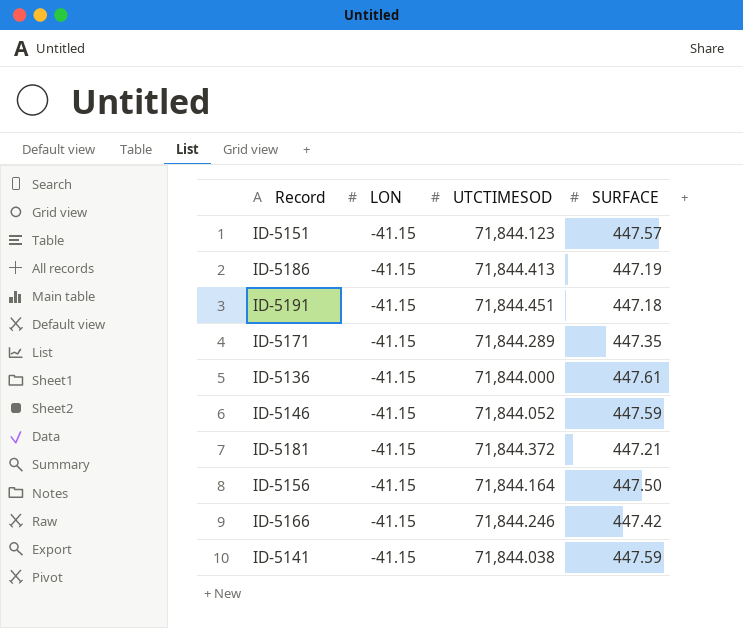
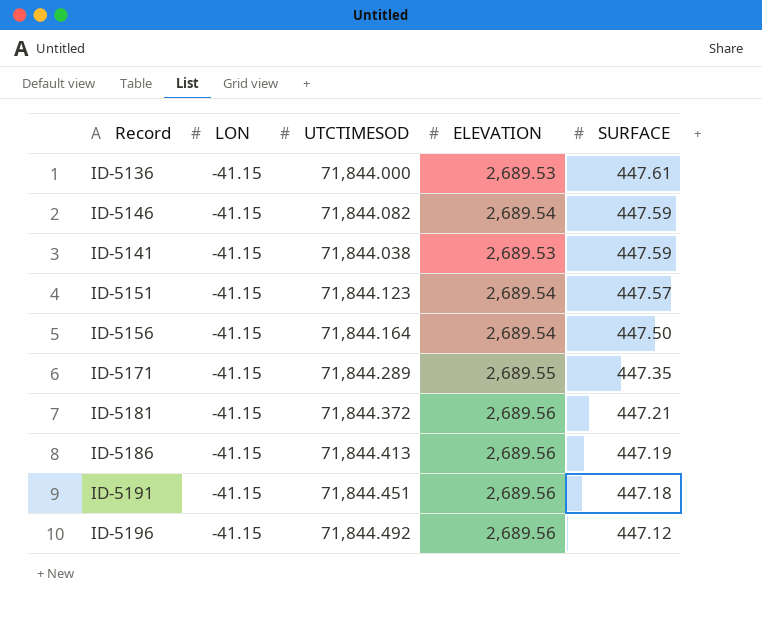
row order: none -> SURFACE descending
column ELEVATION | position: none -> 4
row ID-5166: -41.15 | 71,844.246 | 447.42 -> none
ID-5146 | UTCTIMESOD: 71,844.052 -> 71,844.082
row ID-5196: none -> -41.15 | 71,844.492 | 2,689.56 | 447.12

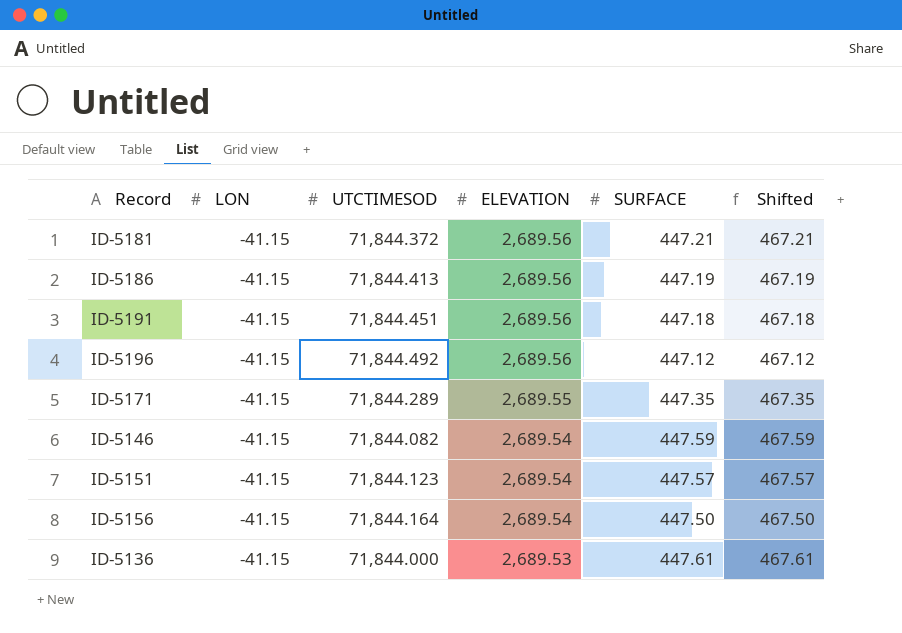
row order: SURFACE descending -> ELEVATION descending
column Shifted | formula: none -> [SURFACE] + 20
row ID-5141: -41.15 | 71,844.038 | 2,689.53 | 447.59 -> none

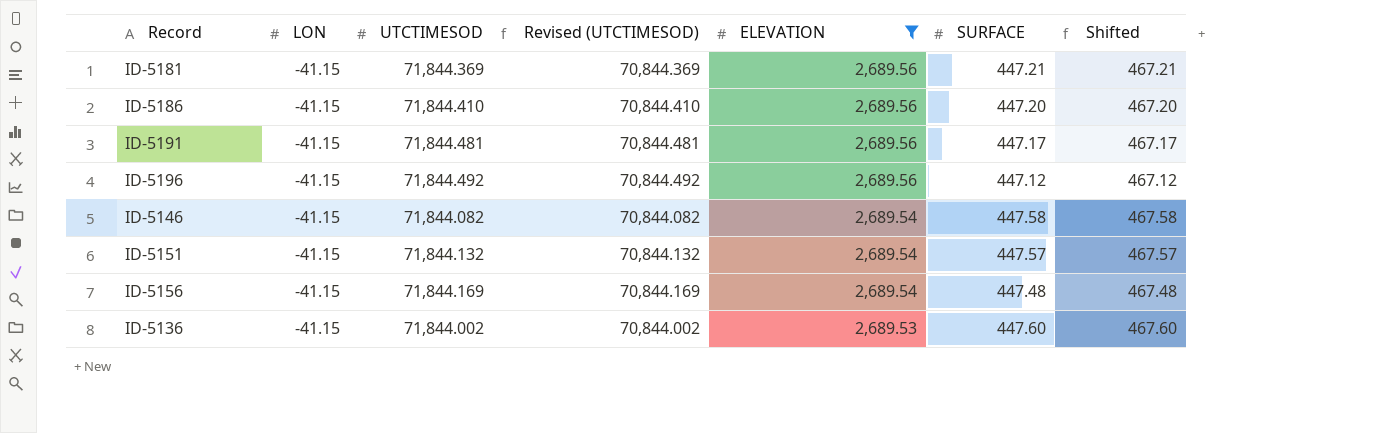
filter: none -> ELEVATION != 2,689.55
column Revised (UTCTIMESOD) | formula: none -> [UTCTIMESOD] - 1000
ID-5181 | UTCTIMESOD: 71,844.372 -> 71,844.369
ID-5186 | UTCTIMESOD: 71,844.413 -> 71,844.410
ID-5186 | SURFACE: 447.19 -> 447.20
ID-5186 | Shifted: 467.19 -> 467.20
ID-5191 | UTCTIMESOD: 71,844.451 -> 71,844.481
ID-5191 | SURFACE: 447.18 -> 447.17
ID-5191 | Shifted: 467.18 -> 467.17
ID-5146 | SURFACE: 447.59 -> 447.58
ID-5146 | Shifted: 467.59 -> 467.58
ID-5151 | UTCTIMESOD: 71,844.123 -> 71,844.132
ID-5156 | UTCTIMESOD: 71,844.164 -> 71,844.169
ID-5156 | SURFACE: 447.50 -> 447.48
ID-5156 | Shifted: 467.50 -> 467.48
ID-5136 | UTCTIMESOD: 71,844.000 -> 71,844.002
ID-5136 | SURFACE: 447.61 -> 447.60
ID-5136 | Shifted: 467.61 -> 467.60

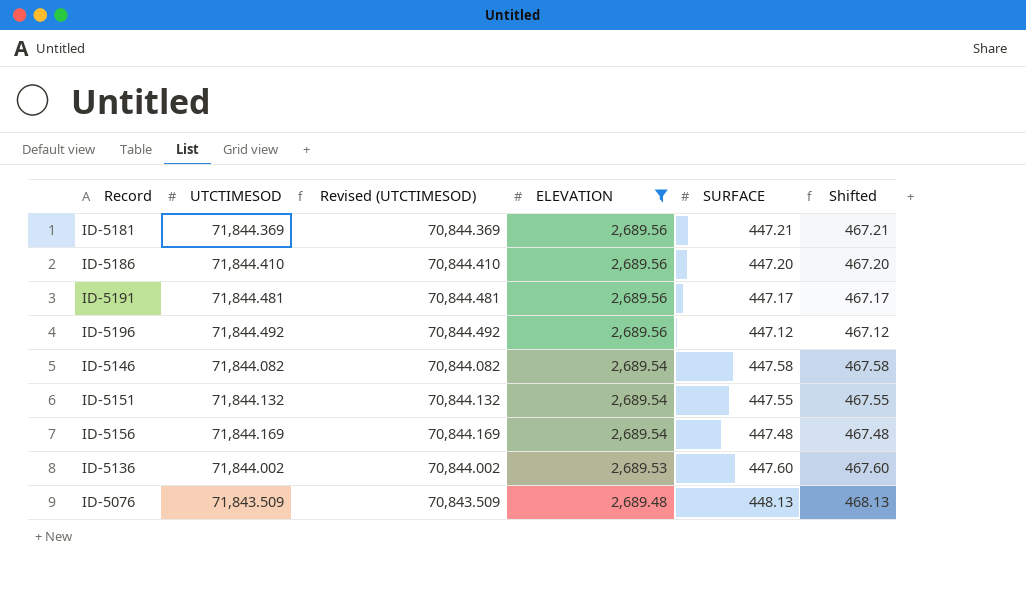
column LON | position: 2 -> none
ID-5151 | SURFACE: 447.57 -> 447.55
ID-5151 | Shifted: 467.57 -> 467.55
row ID-5076: none -> 71,843.509 | 70,843.509 | 2,689.48 | 448.13 | 468.13

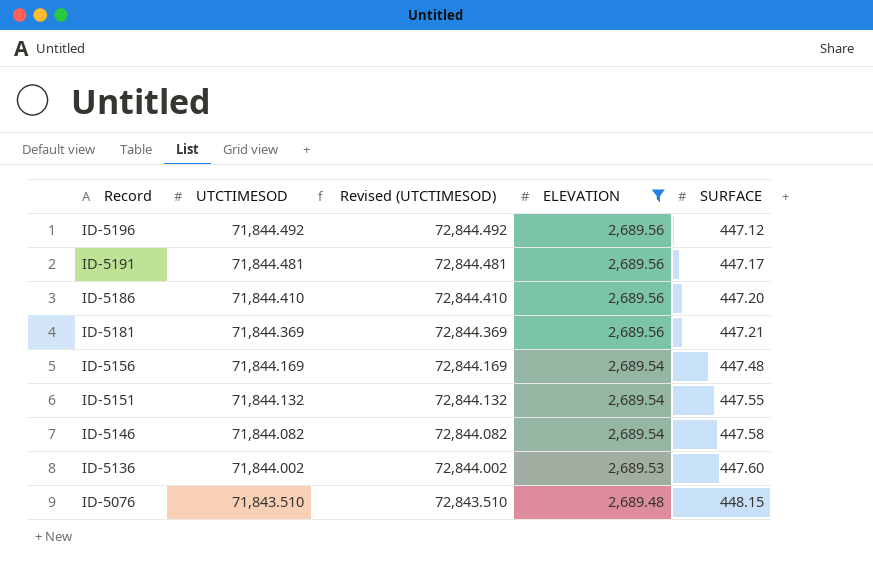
row order: ELEVATION descending -> Record descending
column Shifted | formula: [SURFACE] + 20 -> none
column Revised (UTCTIMESOD) | formula: [UTCTIMESOD] - 1000 -> [UTCTIMESOD] + 1000
ID-5076 | UTCTIMESOD: 71,843.509 -> 71,843.510
ID-5076 | SURFACE: 448.13 -> 448.15

